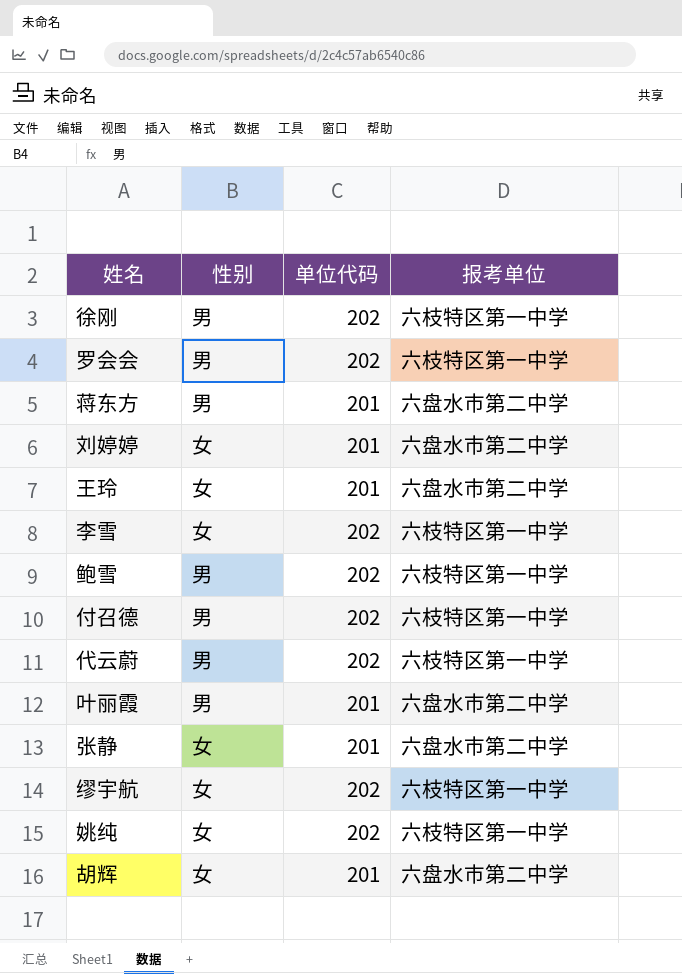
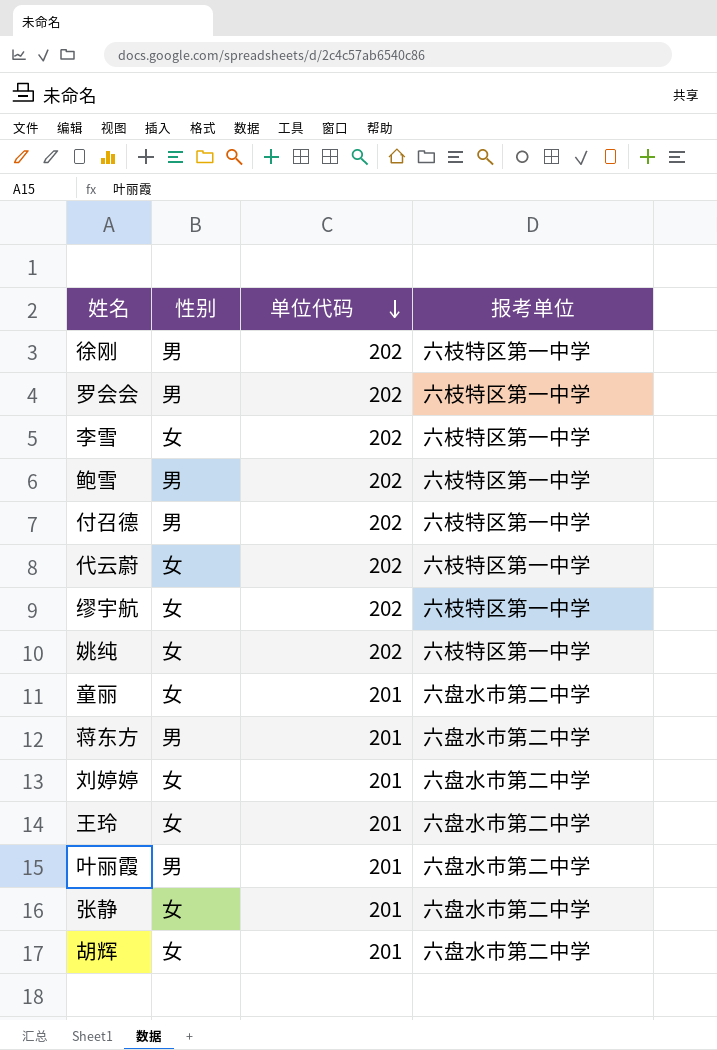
row order: none -> 单位代码 descending
代云蔚 | 性别: 男 -> 女
row 童丽: none -> 女 | 201 | 六盘水市第二中学

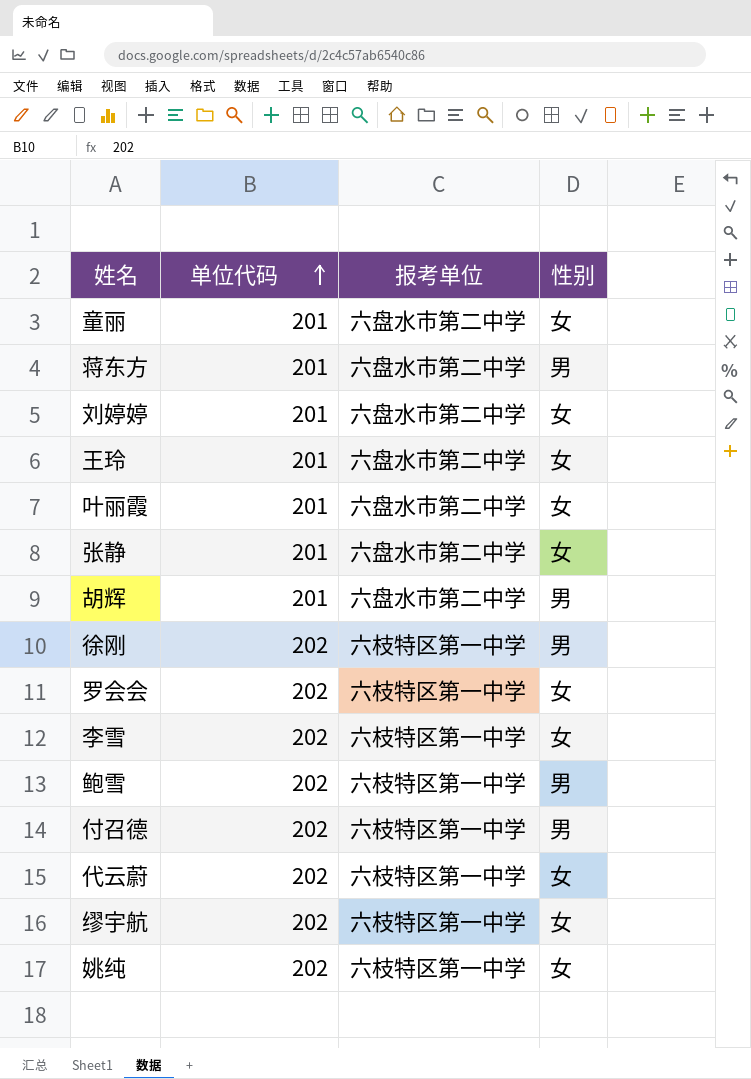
row order: 单位代码 descending -> 单位代码 ascending
column 性别 | position: 2 -> 4
叶丽霞 | 性别: 男 -> 女
胡辉 | 性别: 女 -> 男
罗会会 | 性别: 男 -> 女

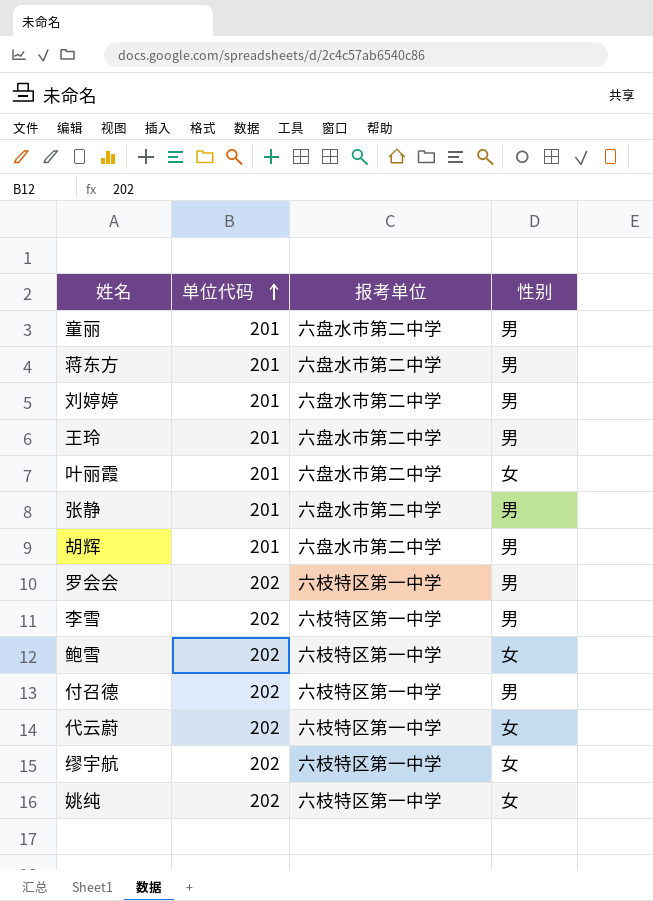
row 徐刚: 202 | 六枝特区第一中学 | 男 -> none
童丽 | 性别: 女 -> 男
刘婷婷 | 性别: 女 -> 男
王玲 | 性别: 女 -> 男
张静 | 性别: 女 -> 男
罗会会 | 性别: 女 -> 男
李雪 | 性别: 女 -> 男
鲍雪 | 性别: 男 -> 女

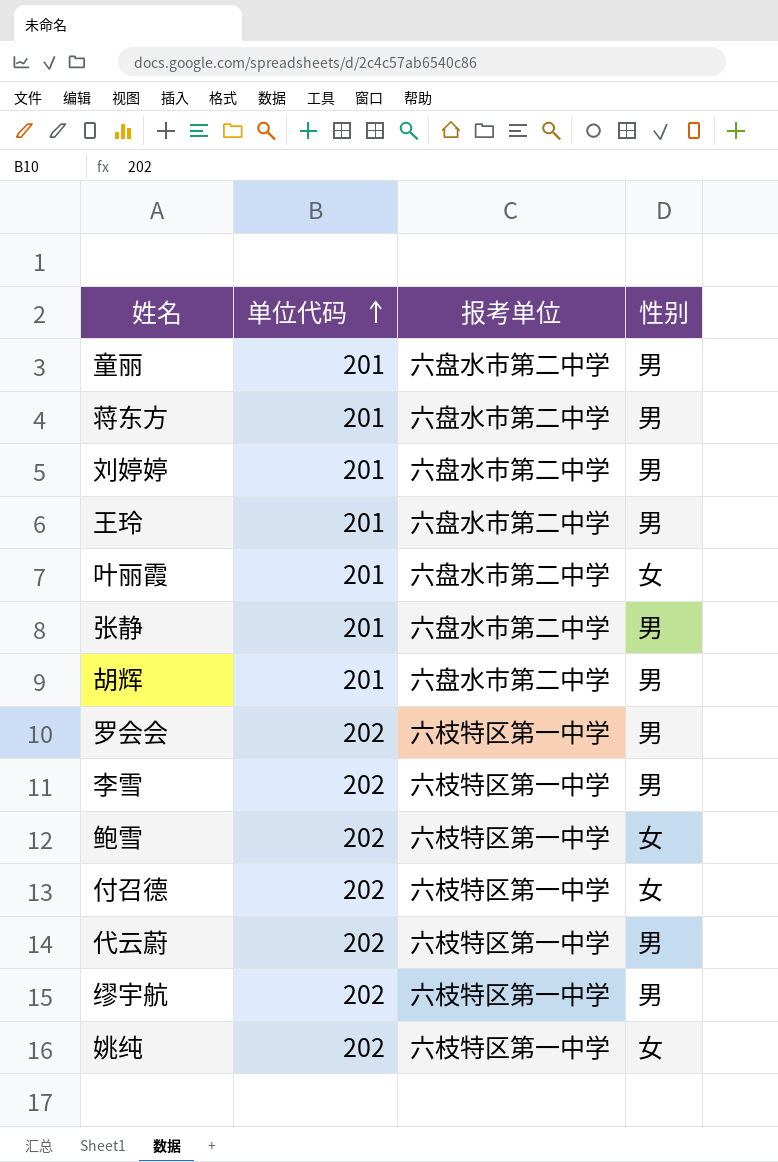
付召德 | 性别: 男 -> 女
代云蔚 | 性别: 女 -> 男
缪宇航 | 性别: 女 -> 男

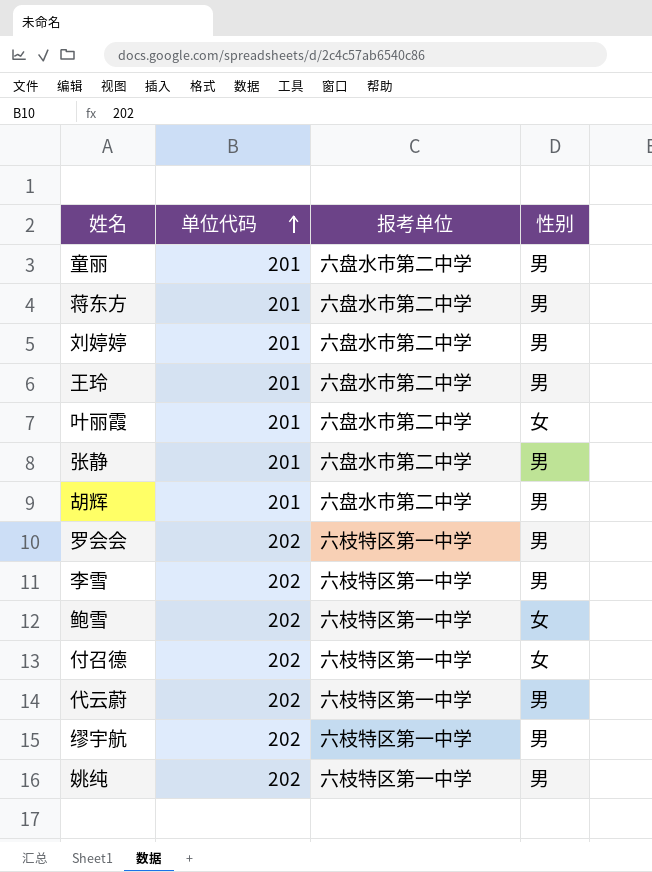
姚纯 | 性别: 女 -> 男

